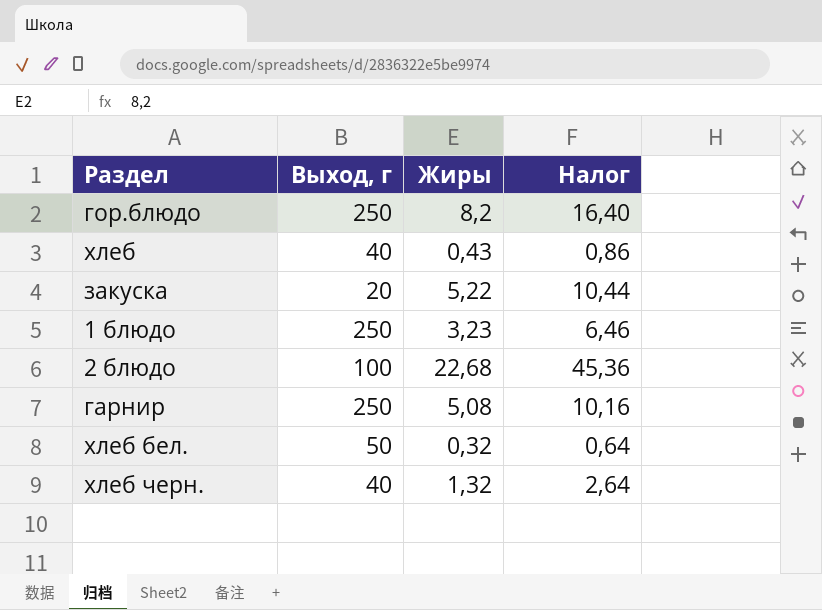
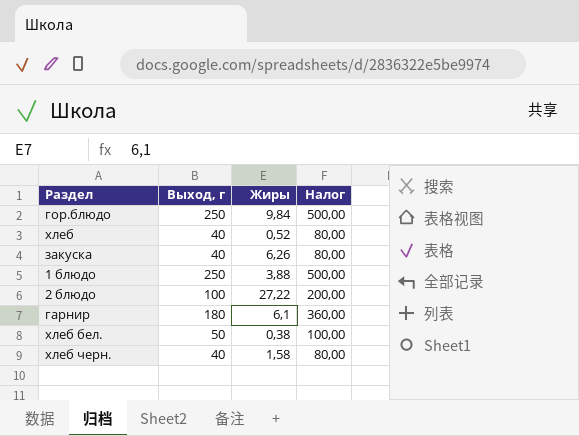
column Налог | formula: [Жиры] * 2 -> [Выход, г] * 2
гор.блюдо | Жиры: 8,2 -> 9,84
хлеб | Жиры: 0,43 -> 0,52
закуска | Выход, г: 20 -> 40
закуска | Жиры: 5,22 -> 6,26
1 блюдо | Жиры: 3,23 -> 3,88
2 блюдо | Жиры: 22,68 -> 27,22
гарнир | Выход, г: 250 -> 180
гарнир | Жиры: 5,08 -> 6,1
хлеб бел. | Жиры: 0,32 -> 0,38
хлеб черн. | Жиры: 1,32 -> 1,58

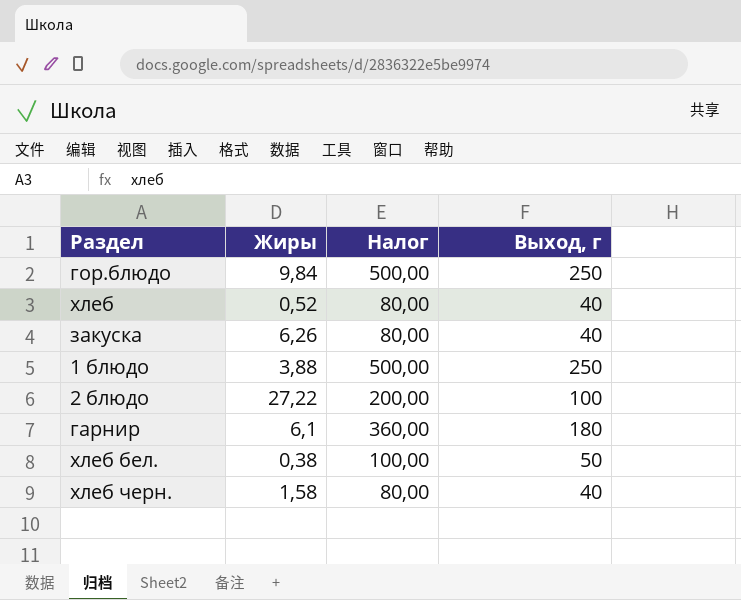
column Выход, г | position: 2 -> 4

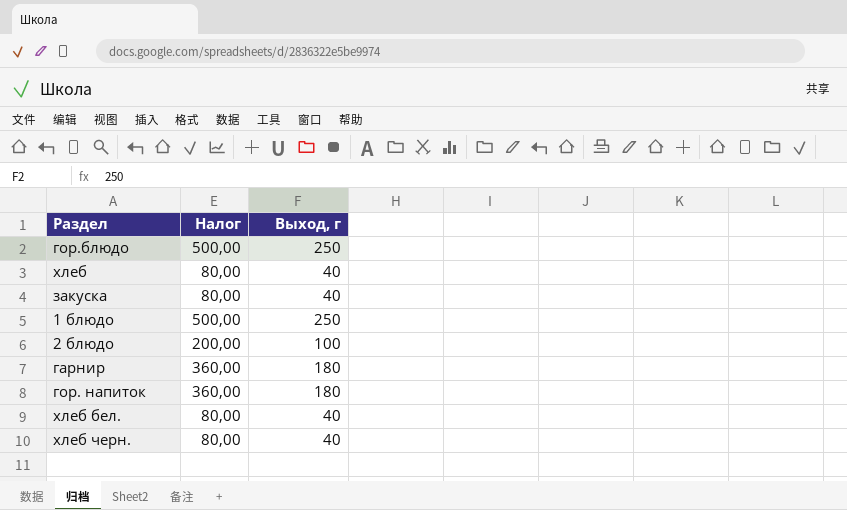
column Жиры | position: 2 -> none
row гор. напиток: none -> 360,00 | 180
хлеб бел. | Налог: 100,00 -> 80,00
хлеб бел. | Выход, г: 50 -> 40

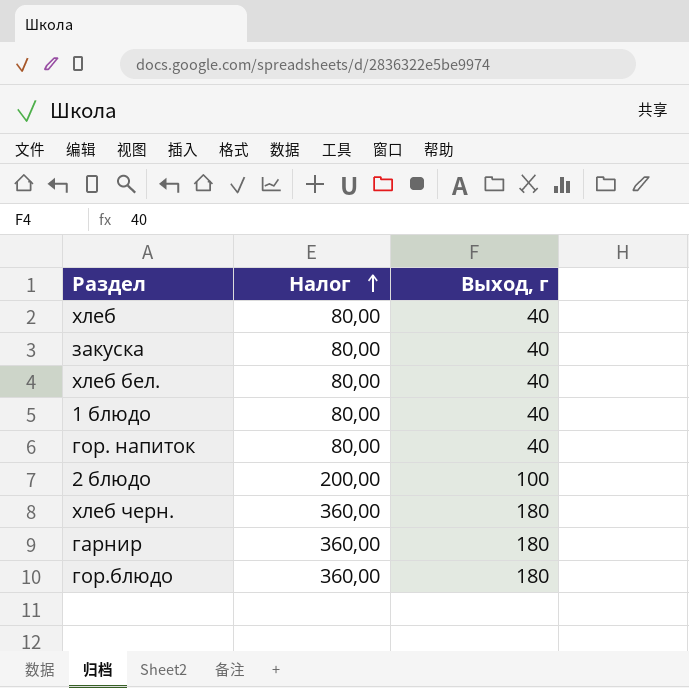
row order: none -> Налог ascending
1 блюдо | Налог: 500,00 -> 80,00
1 блюдо | Выход, г: 250 -> 40
гор. напиток | Налог: 360,00 -> 80,00
гор. напиток | Выход, г: 180 -> 40
хлеб черн. | Налог: 80,00 -> 360,00
хлеб черн. | Выход, г: 40 -> 180
гор.блюдо | Налог: 500,00 -> 360,00
гор.блюдо | Выход, г: 250 -> 180

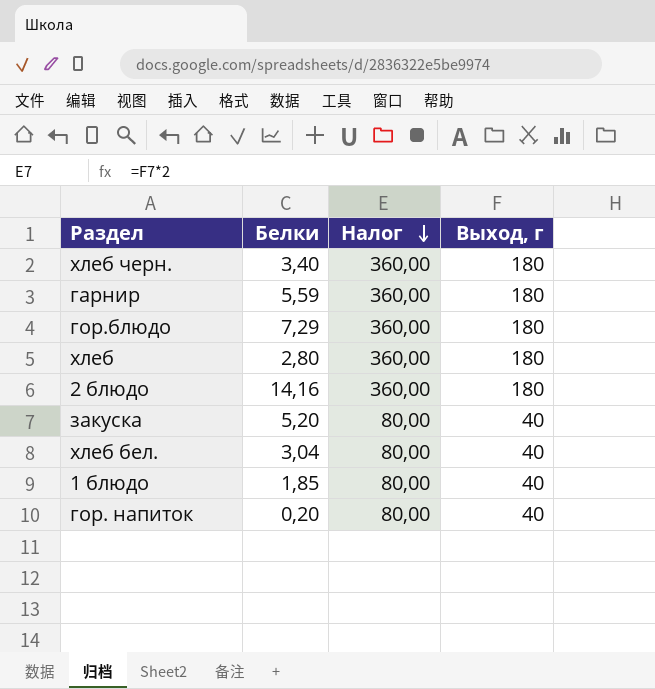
row order: Налог ascending -> Налог descending
column Белки | position: none -> 2
хлеб | Налог: 80,00 -> 360,00
хлеб | Выход, г: 40 -> 180
2 блюдо | Налог: 200,00 -> 360,00
2 блюдо | Выход, г: 100 -> 180

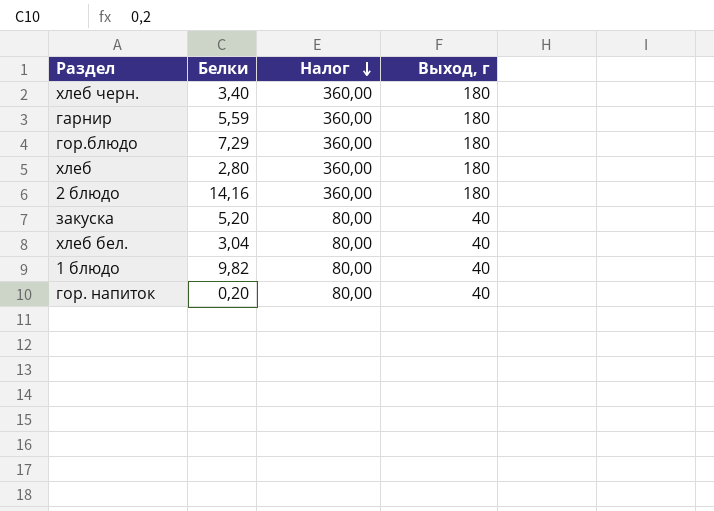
1 блюдо | Белки: 1,85 -> 9,82

